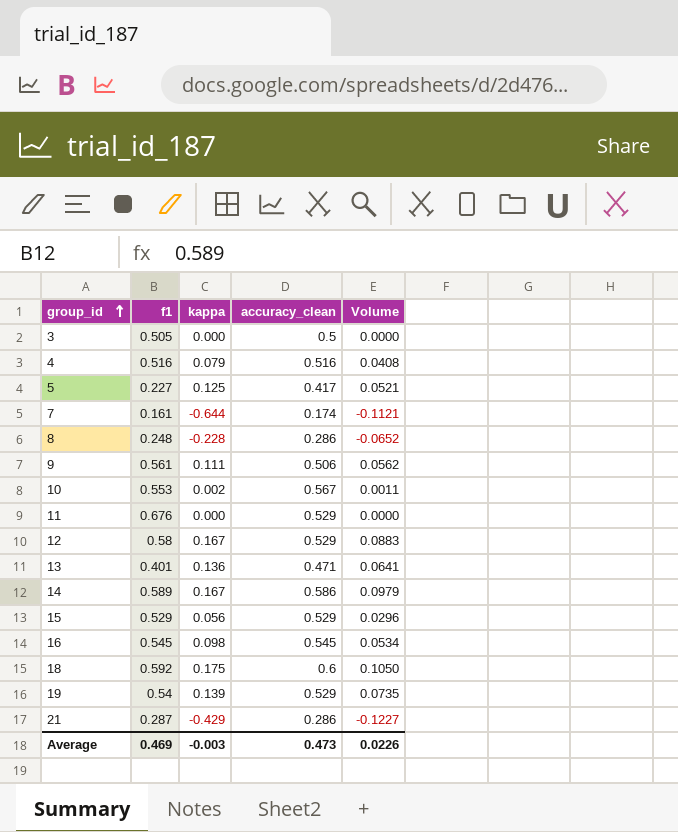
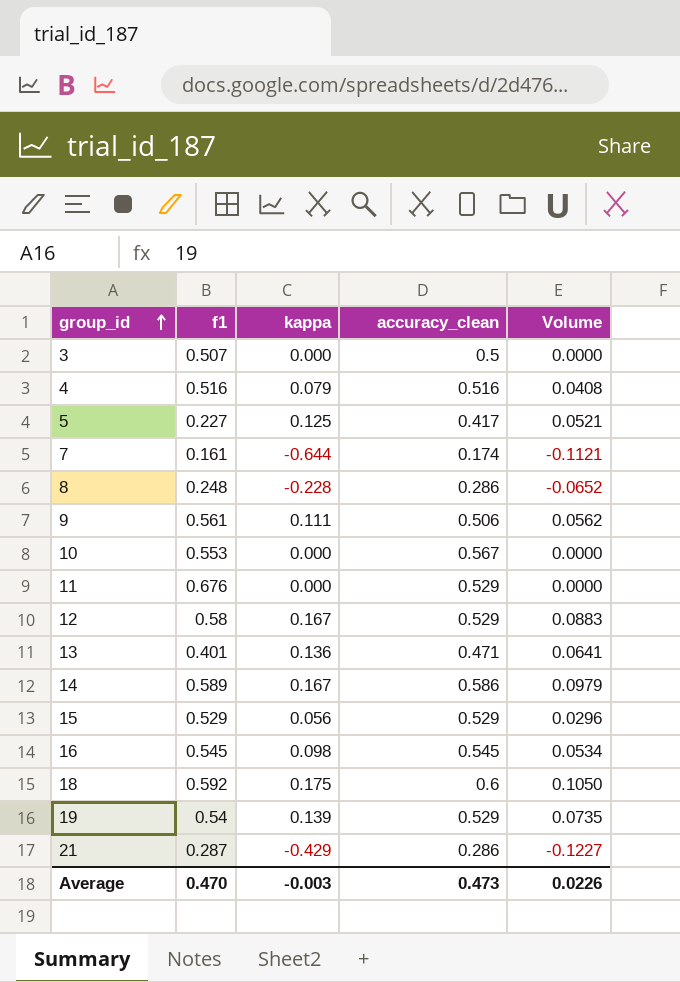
3 | f1: 0.505 -> 0.507
10 | kappa: 0.002 -> 0.000
10 | Volume: 0.0011 -> 0.0000
Average | f1: 0.469 -> 0.470

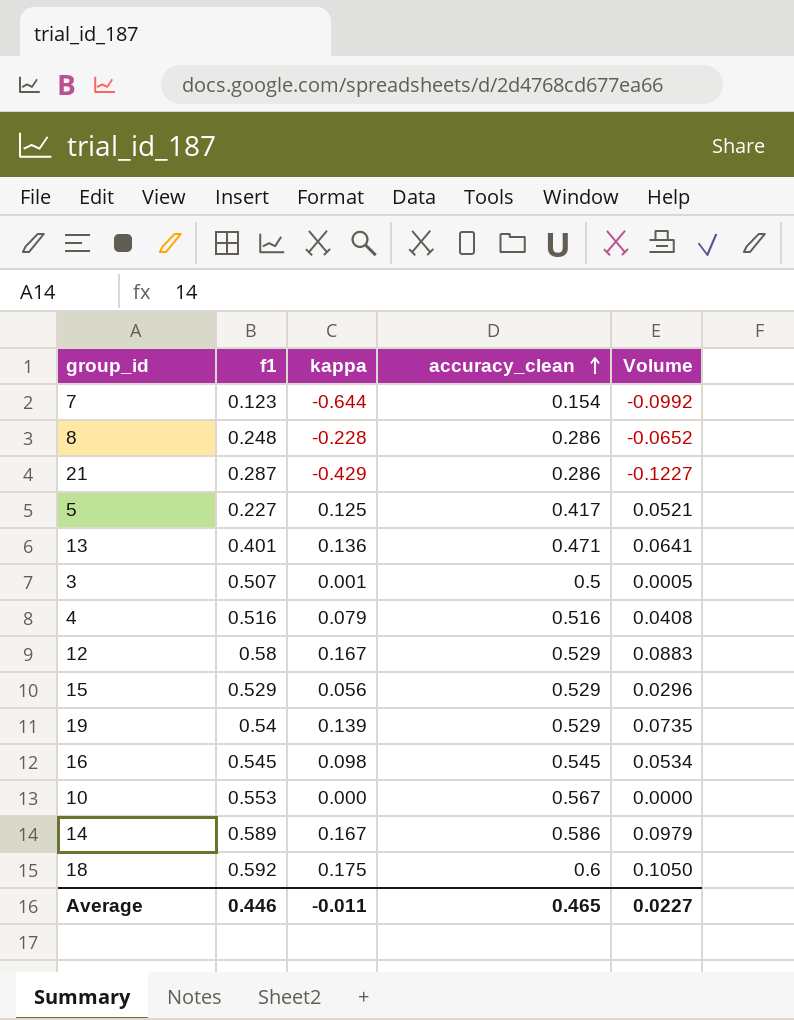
row order: group_id ascending -> accuracy_clean ascending
row 9: 0.561 | 0.111 | 0.506 | 0.0562 -> none
row 11: 0.676 | 0.000 | 0.529 | 0.0000 -> none
7 | f1: 0.161 -> 0.123
7 | accuracy_clean: 0.174 -> 0.154
7 | Volume: -0.1121 -> -0.0992
3 | kappa: 0.000 -> 0.001
3 | Volume: 0.0000 -> 0.0005
Average | f1: 0.470 -> 0.446
Average | kappa: -0.003 -> -0.011
Average | accuracy_clean: 0.473 -> 0.465
Average | Volume: 0.0226 -> 0.0227

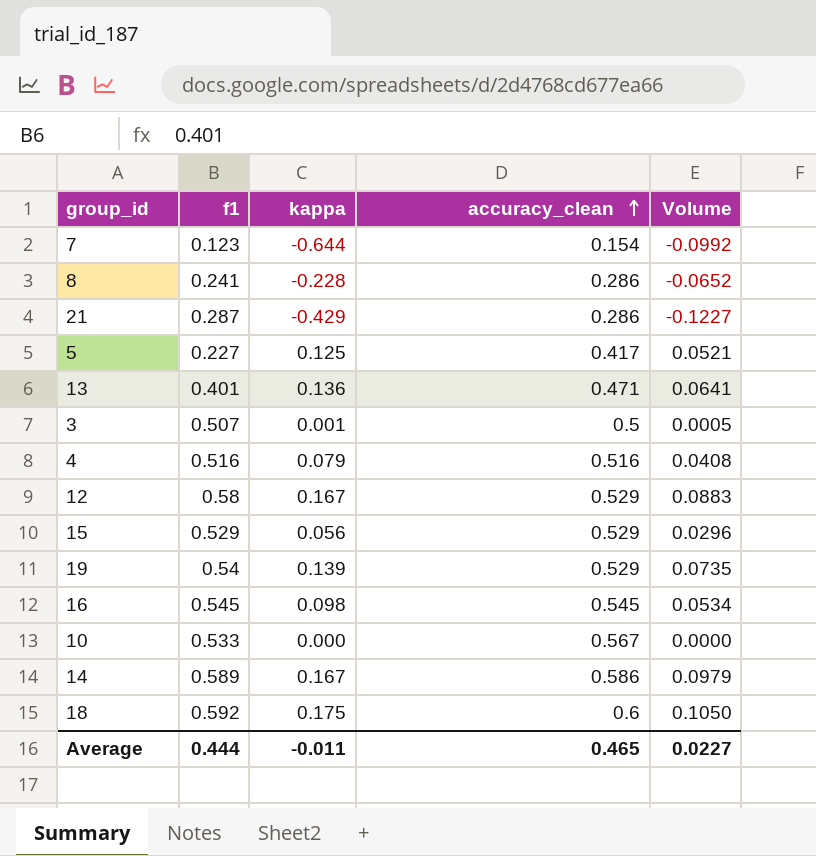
8 | f1: 0.248 -> 0.241
10 | f1: 0.553 -> 0.533
Average | f1: 0.446 -> 0.444

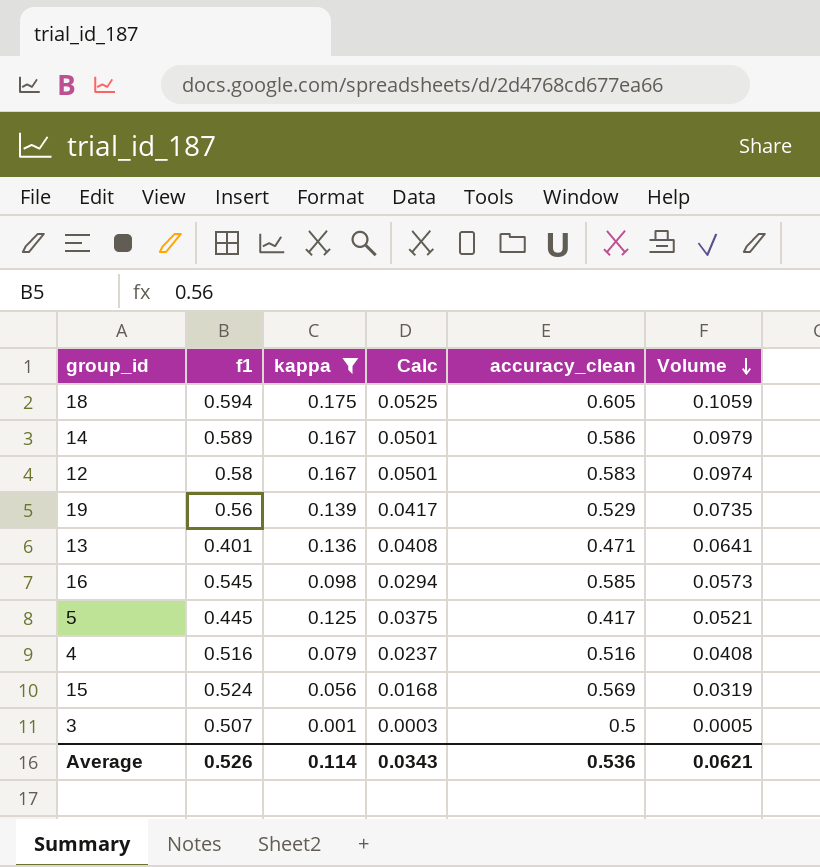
filter: none -> kappa >= 0.001
row order: accuracy_clean ascending -> Volume descending
column Calc | formula: none -> [kappa] * 0.3
18 | f1: 0.592 -> 0.594
18 | accuracy_clean: 0.6 -> 0.605
18 | Volume: 0.1050 -> 0.1059
12 | accuracy_clean: 0.529 -> 0.583
12 | Volume: 0.0883 -> 0.0974
19 | f1: 0.54 -> 0.56
16 | accuracy_clean: 0.545 -> 0.585
16 | Volume: 0.0534 -> 0.0573
5 | f1: 0.227 -> 0.445
15 | f1: 0.529 -> 0.524
15 | accuracy_clean: 0.529 -> 0.569
15 | Volume: 0.0296 -> 0.0319
Average | f1: 0.444 -> 0.526
Average | kappa: -0.011 -> 0.114
Average | accuracy_clean: 0.465 -> 0.536
Average | Volume: 0.0227 -> 0.0621

